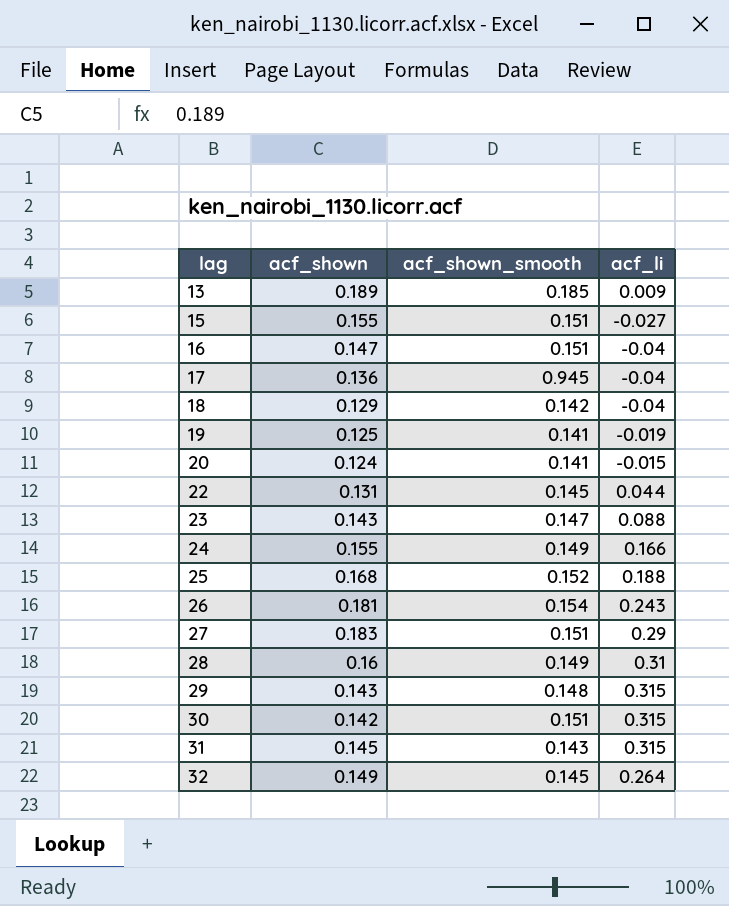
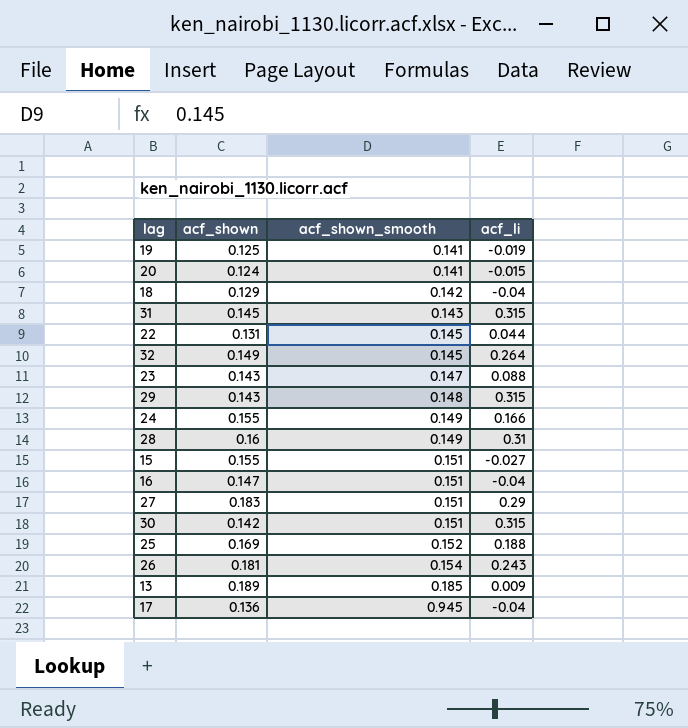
row order: lag ascending -> acf_shown_smooth ascending
25 | acf_shown: 0.168 -> 0.169

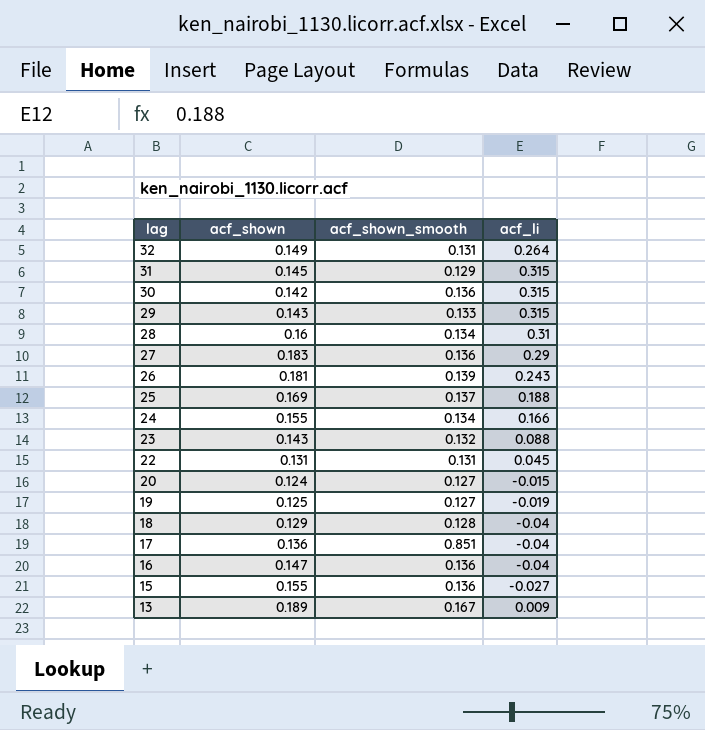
row order: acf_shown_smooth ascending -> lag descending
32 | acf_shown_smooth: 0.145 -> 0.131
31 | acf_shown_smooth: 0.143 -> 0.129
30 | acf_shown_smooth: 0.151 -> 0.136
29 | acf_shown_smooth: 0.148 -> 0.133
28 | acf_shown_smooth: 0.149 -> 0.134
27 | acf_shown_smooth: 0.151 -> 0.136
26 | acf_shown_smooth: 0.154 -> 0.139
25 | acf_shown_smooth: 0.152 -> 0.137
24 | acf_shown_smooth: 0.149 -> 0.134
23 | acf_shown_smooth: 0.147 -> 0.132
22 | acf_shown_smooth: 0.145 -> 0.131
22 | acf_li: 0.044 -> 0.045
20 | acf_shown_smooth: 0.141 -> 0.127
19 | acf_shown_smooth: 0.141 -> 0.127
18 | acf_shown_smooth: 0.142 -> 0.128
17 | acf_shown_smooth: 0.945 -> 0.851
16 | acf_shown_smooth: 0.151 -> 0.136
15 | acf_shown_smooth: 0.151 -> 0.136
13 | acf_shown_smooth: 0.185 -> 0.167

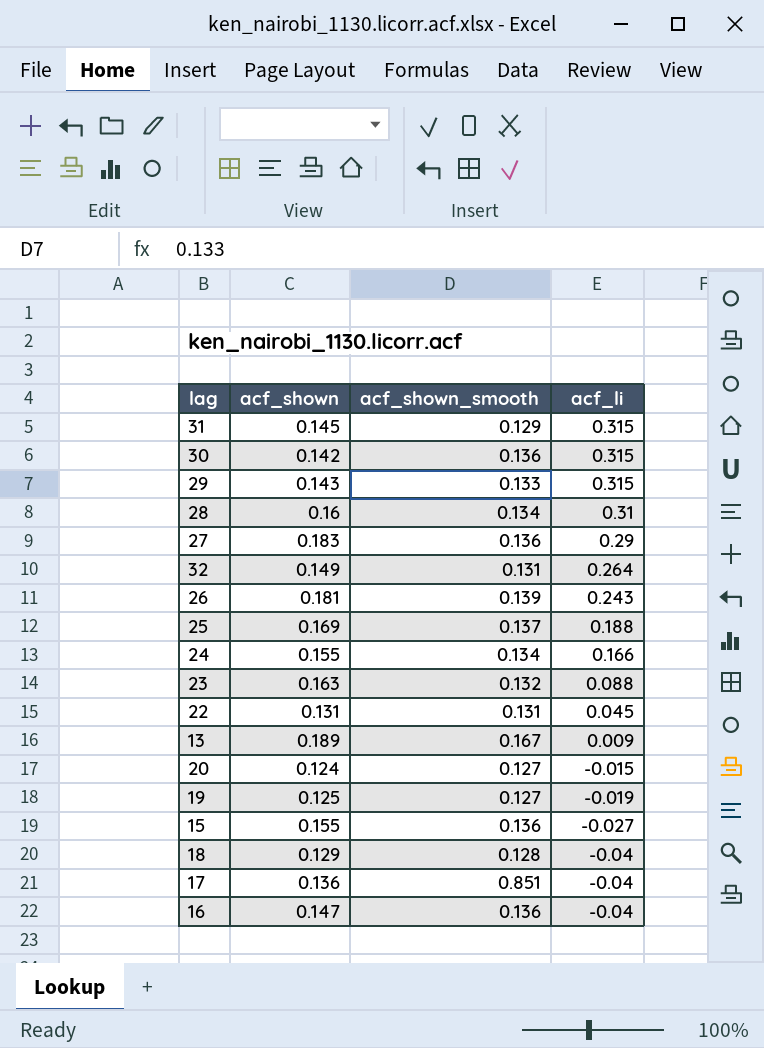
row order: lag descending -> acf_li descending
23 | acf_shown: 0.143 -> 0.163

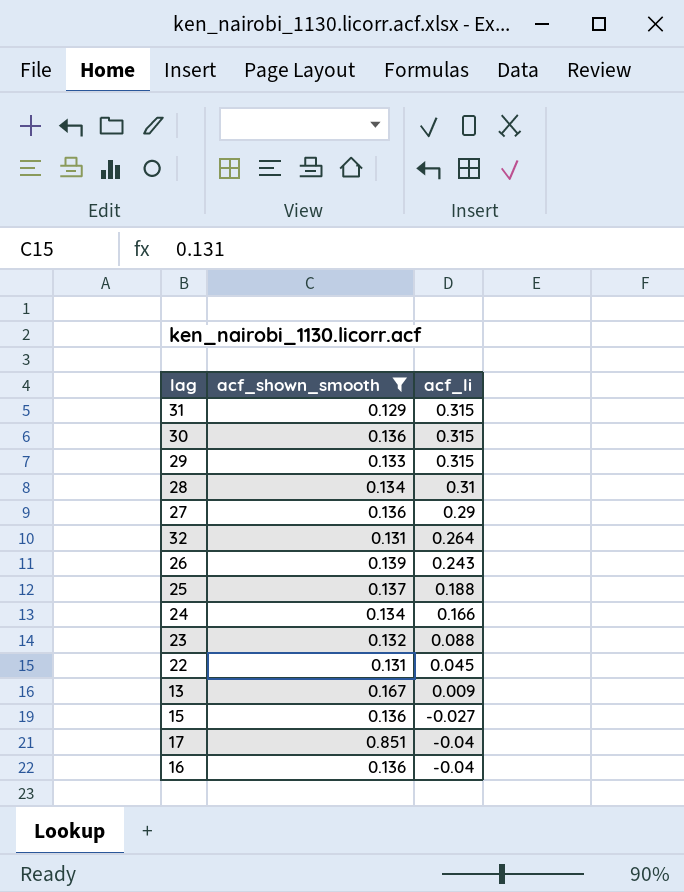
filter: none -> acf_shown_smooth >= 0.129
column acf_shown | position: 2 -> none

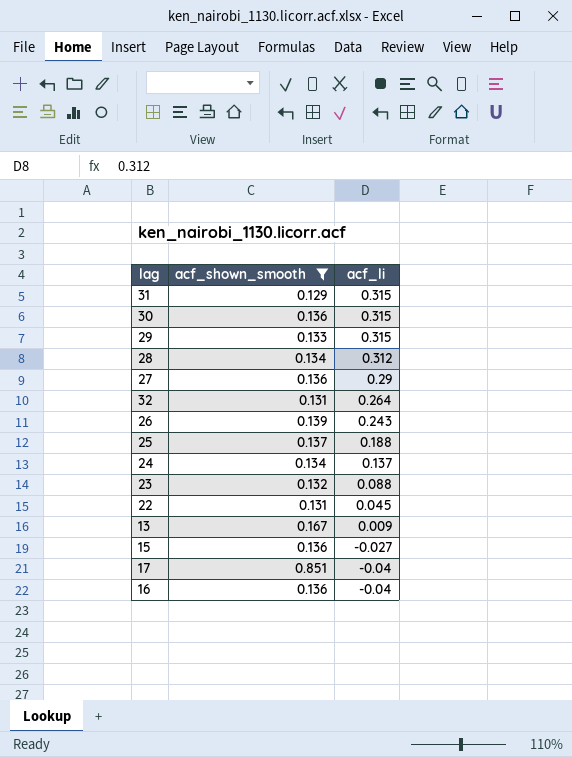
28 | acf_li: 0.31 -> 0.312
24 | acf_li: 0.166 -> 0.137

